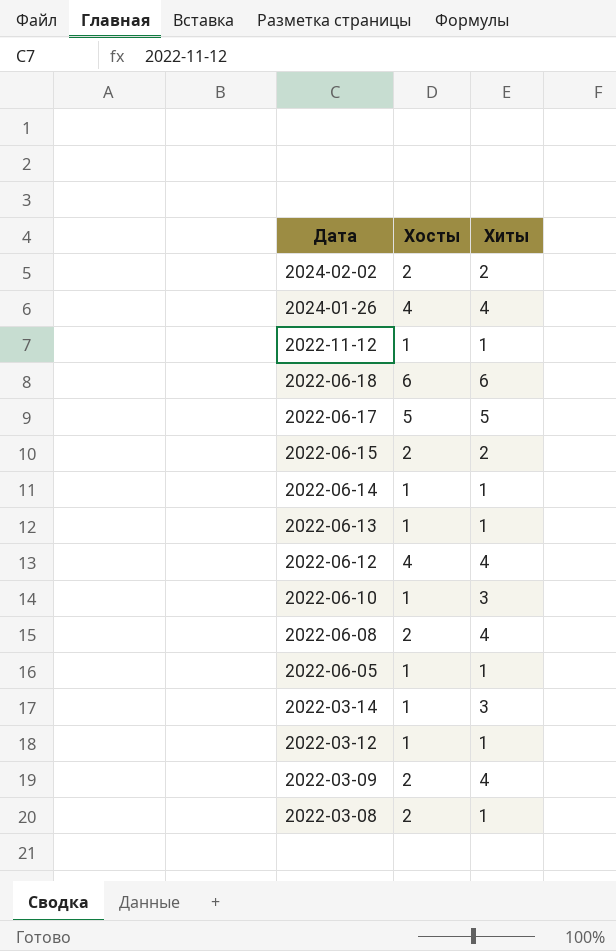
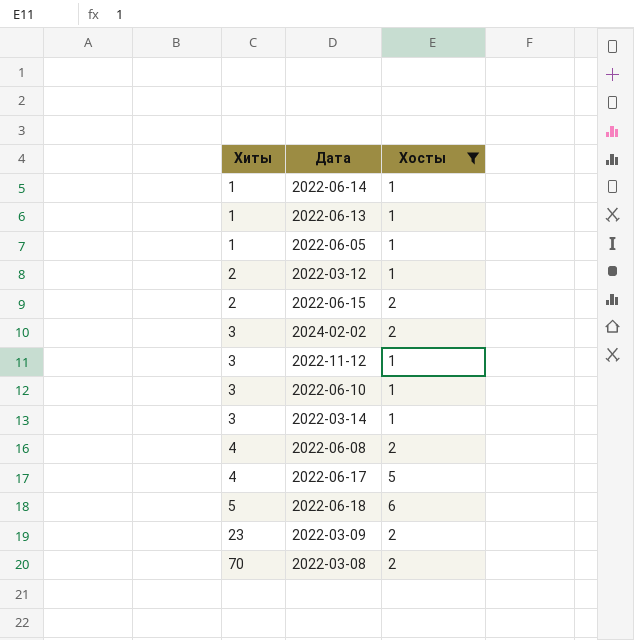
filter: none -> Хосты != 4
row order: Дата descending -> Хиты ascending
column Хиты | position: 3 -> 1
2022-03-12 | Хиты: 1 -> 2
2024-02-02 | Хиты: 2 -> 3
2022-11-12 | Хиты: 1 -> 3
2022-06-17 | Хиты: 5 -> 4
2022-06-18 | Хиты: 6 -> 5
2022-03-09 | Хиты: 4 -> 23
2022-03-08 | Хиты: 1 -> 70

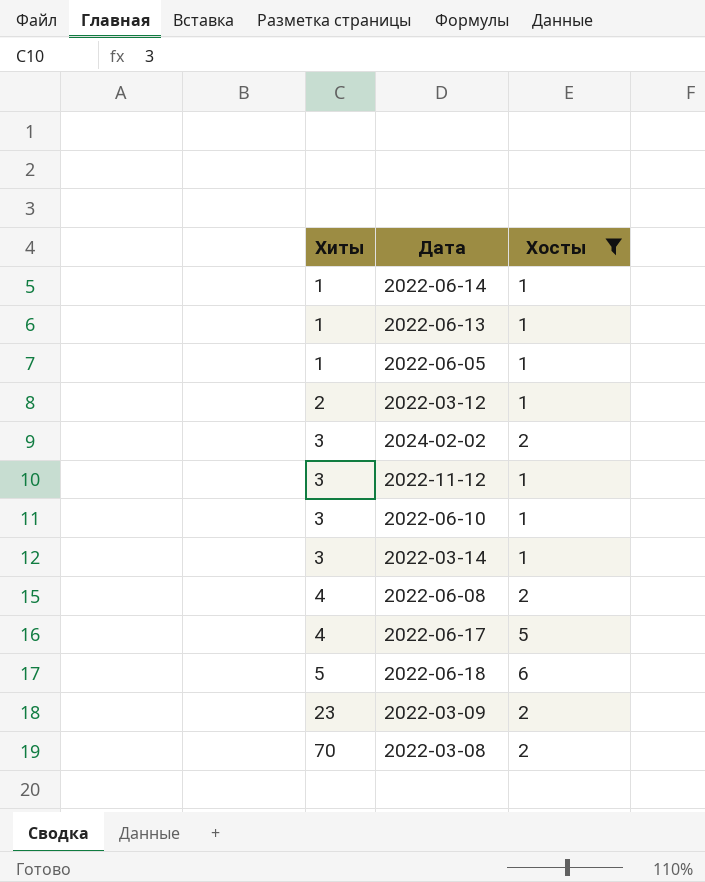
row 2022-06-15: 2 | 2 -> none

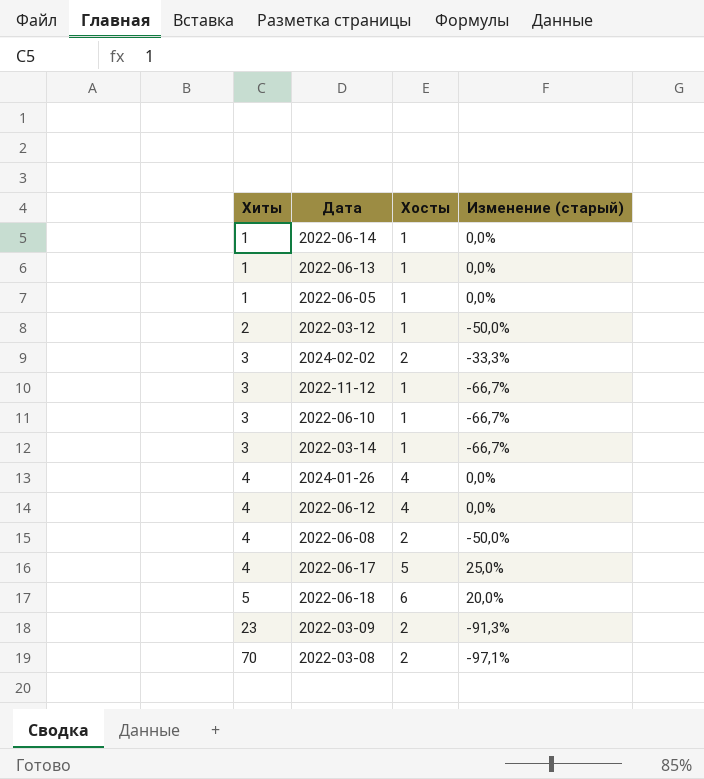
filter: Хосты != 4 -> none
column Изменение (старый) | formula: none -> ([Хосты] - [Хиты]) / [Хиты]

